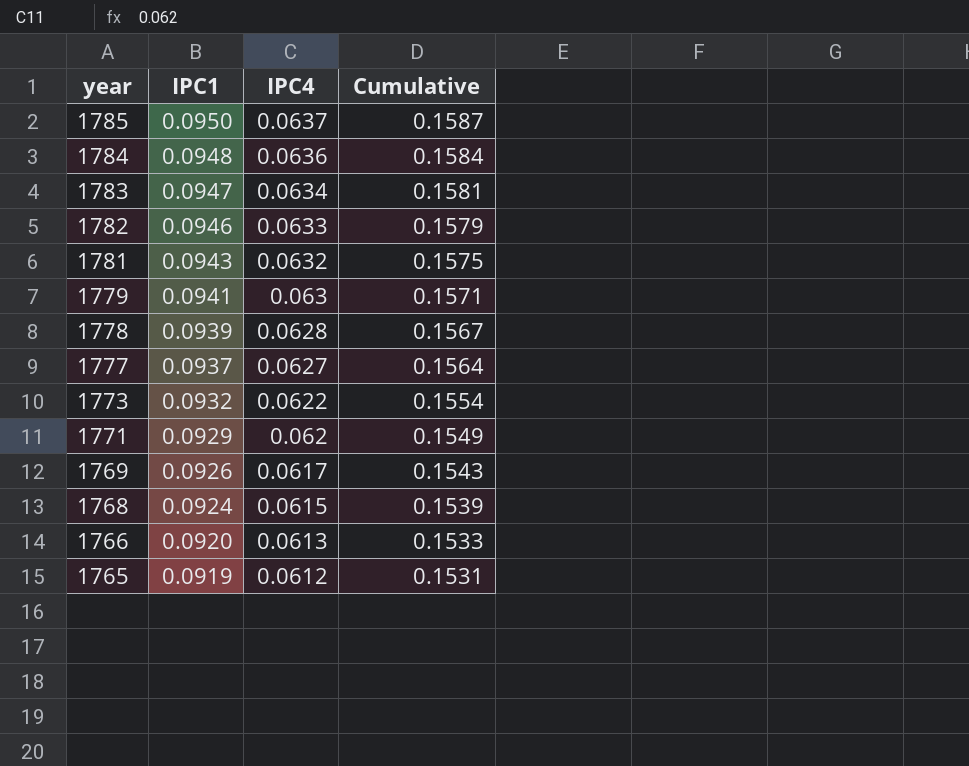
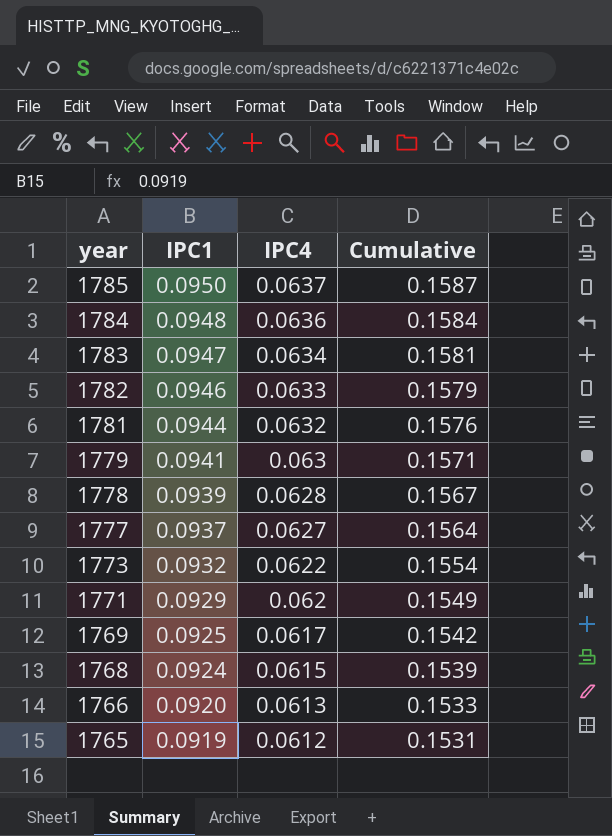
1781 | IPC1: 0.0943 -> 0.0944
1781 | Cumulative: 0.1575 -> 0.1576
1769 | IPC1: 0.0926 -> 0.0925
1769 | Cumulative: 0.1543 -> 0.1542

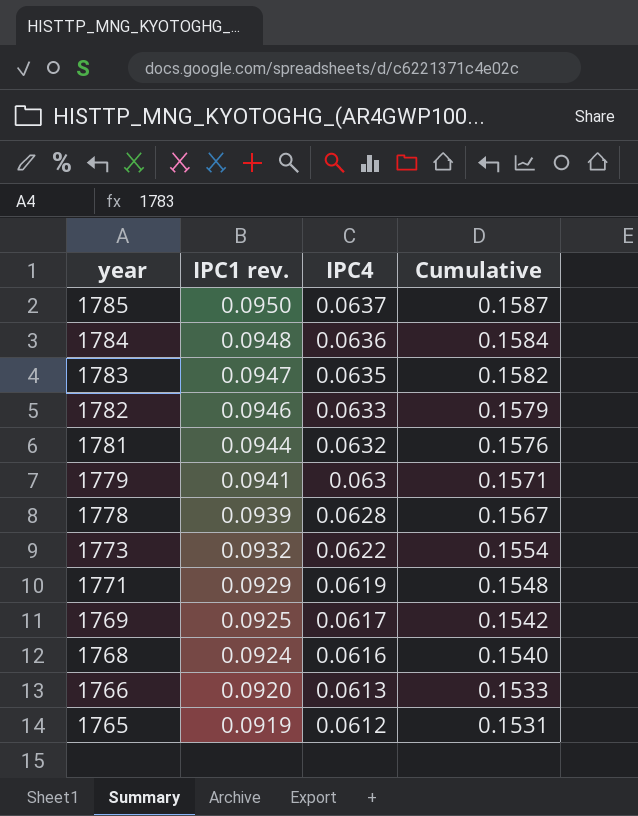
column name: IPC1 -> IPC1 rev.
row 1777: 0.0937 | 0.0627 | 0.1564 -> none
1783 | IPC4: 0.0634 -> 0.0635
1783 | Cumulative: 0.1581 -> 0.1582
1771 | IPC4: 0.062 -> 0.0619
1771 | Cumulative: 0.1549 -> 0.1548
1768 | IPC4: 0.0615 -> 0.0616
1768 | Cumulative: 0.1539 -> 0.1540

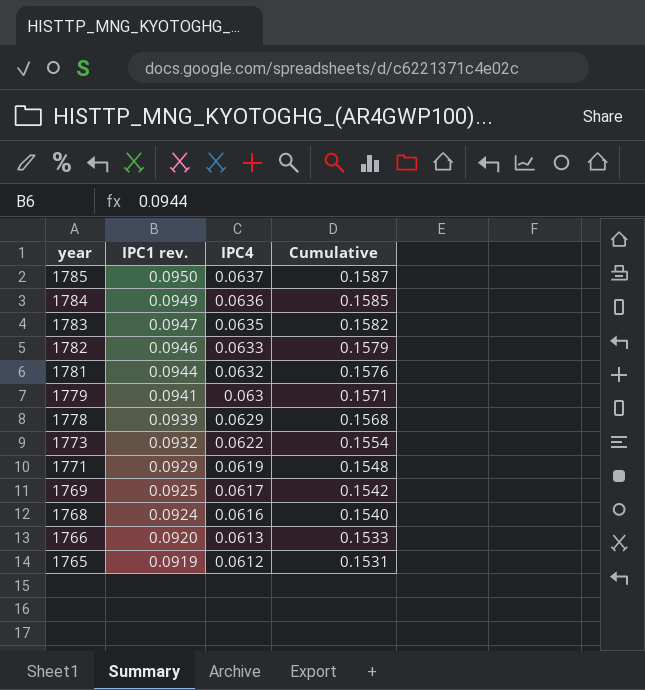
1784 | IPC1 rev.: 0.0948 -> 0.0949
1784 | Cumulative: 0.1584 -> 0.1585
1778 | IPC4: 0.0628 -> 0.0629
1778 | Cumulative: 0.1567 -> 0.1568

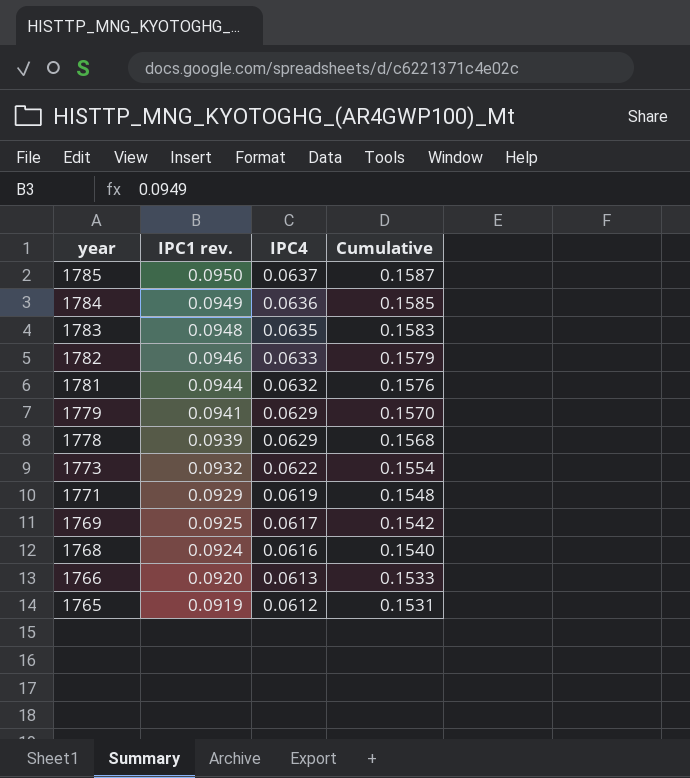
1783 | IPC1 rev.: 0.0947 -> 0.0948
1783 | Cumulative: 0.1582 -> 0.1583
1779 | IPC4: 0.063 -> 0.0629
1779 | Cumulative: 0.1571 -> 0.1570

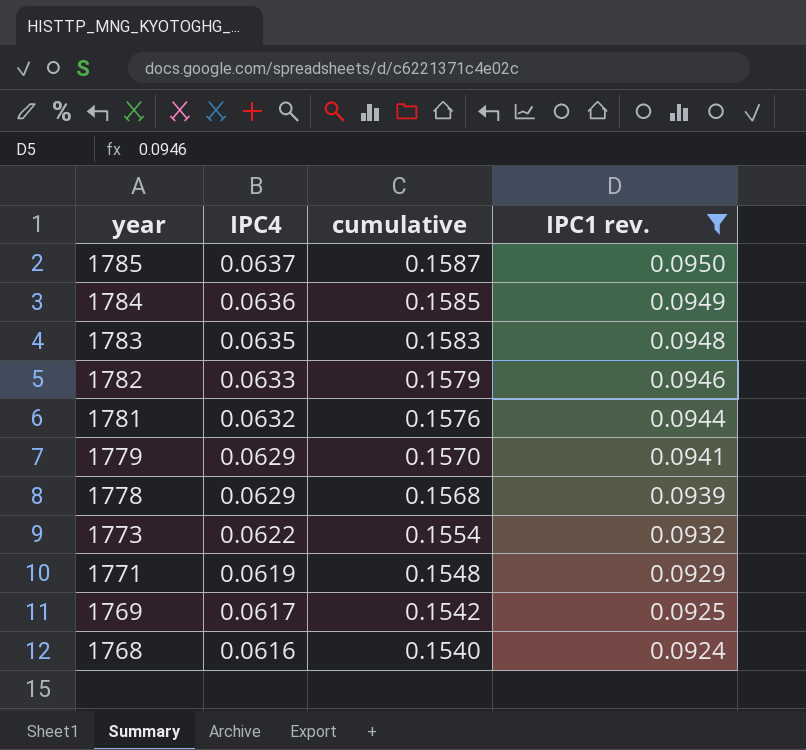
filter: none -> IPC1 rev. >= 0.0924
column name: Cumulative -> cumulative
column IPC1 rev. | position: 2 -> 4

